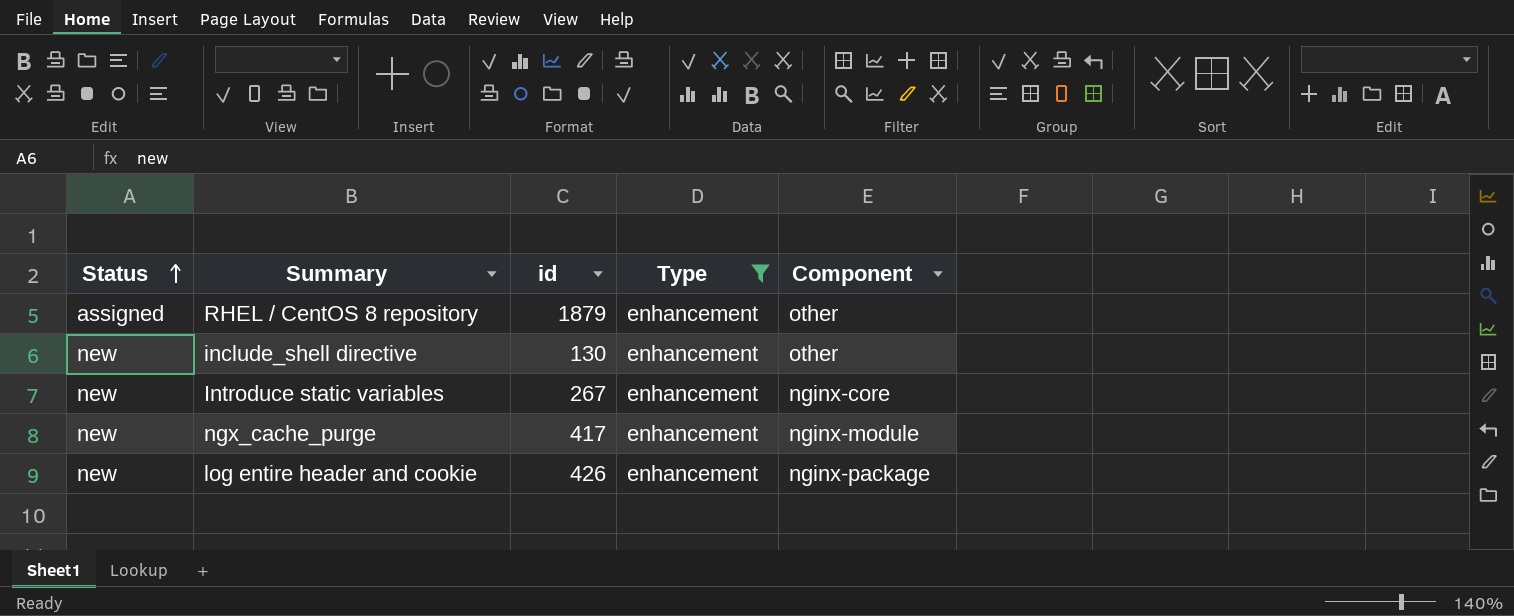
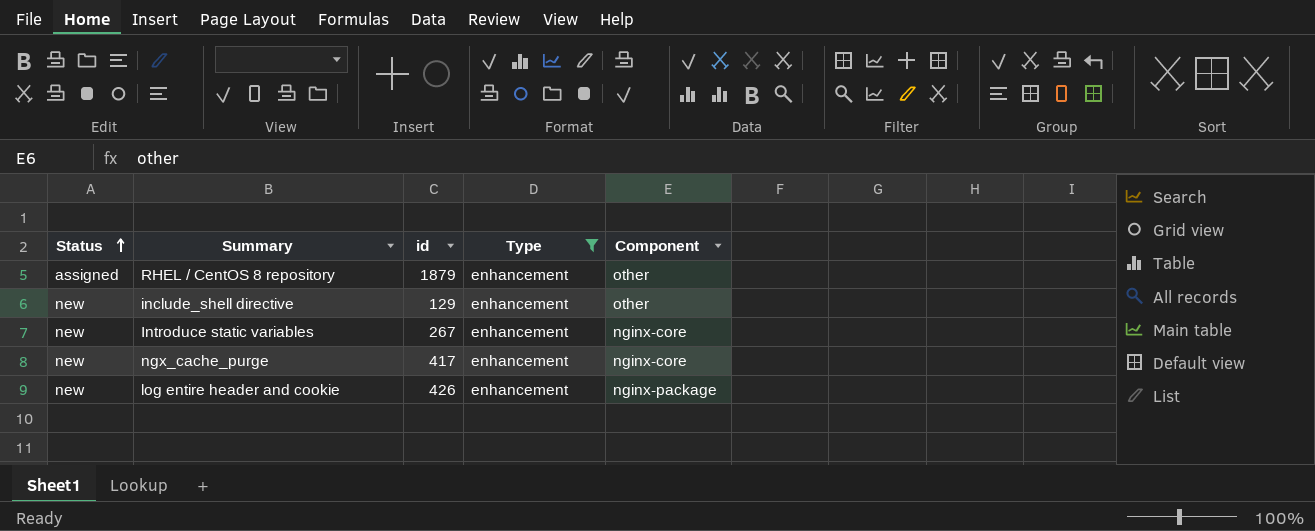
include_shell directive | id: 130 -> 129
ngx_cache_purge | Component: nginx-module -> nginx-core

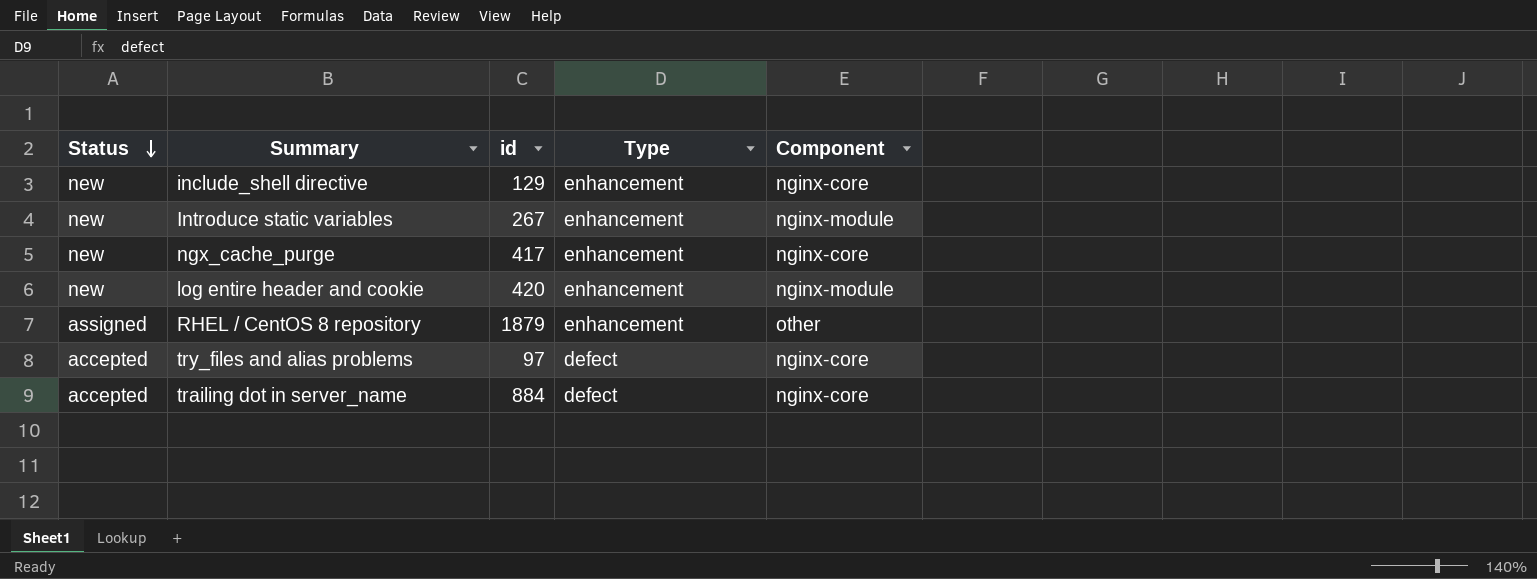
filter: Type = enhancement -> none
row order: Status ascending -> Status descending
include_shell directive | Component: other -> nginx-core
Introduce static variables | Component: nginx-core -> nginx-module
log entire header and cookie | id: 426 -> 420
log entire header and cookie | Component: nginx-package -> nginx-module

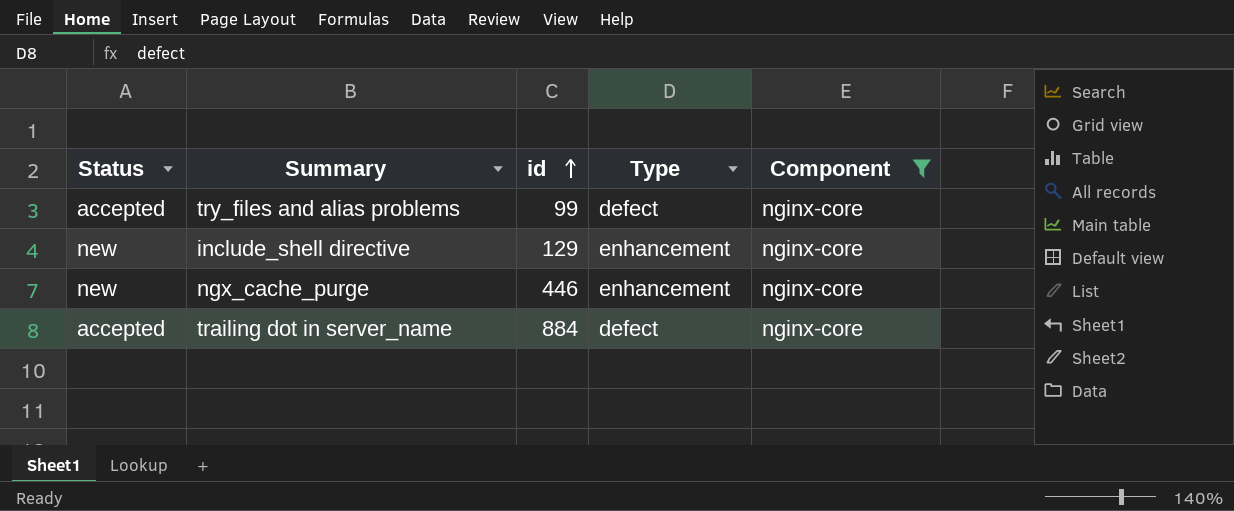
filter: none -> Component = nginx-core
row order: Status descending -> id ascending
try_files and alias problems | id: 97 -> 99
ngx_cache_purge | id: 417 -> 446

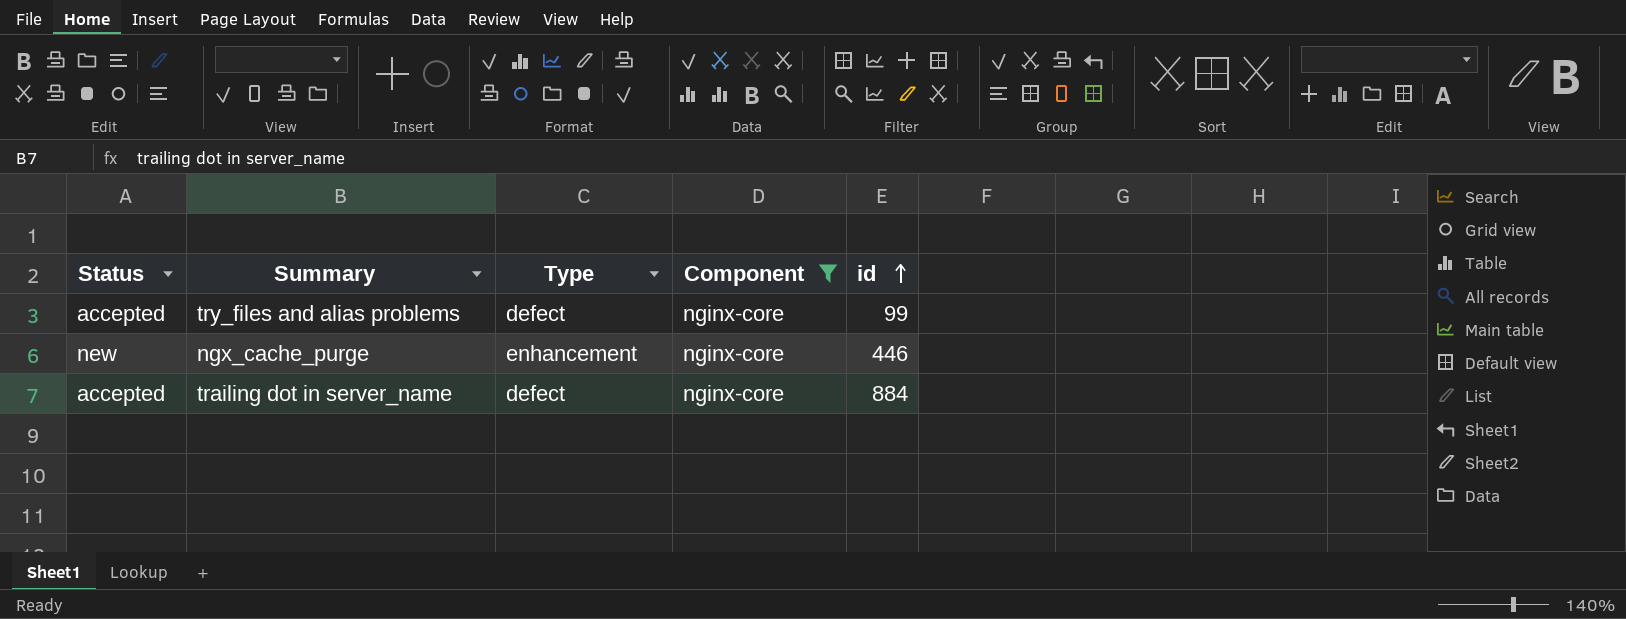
column id | position: 3 -> 5
row include_shell directive: new | 129 | enhancement | nginx-core -> none

